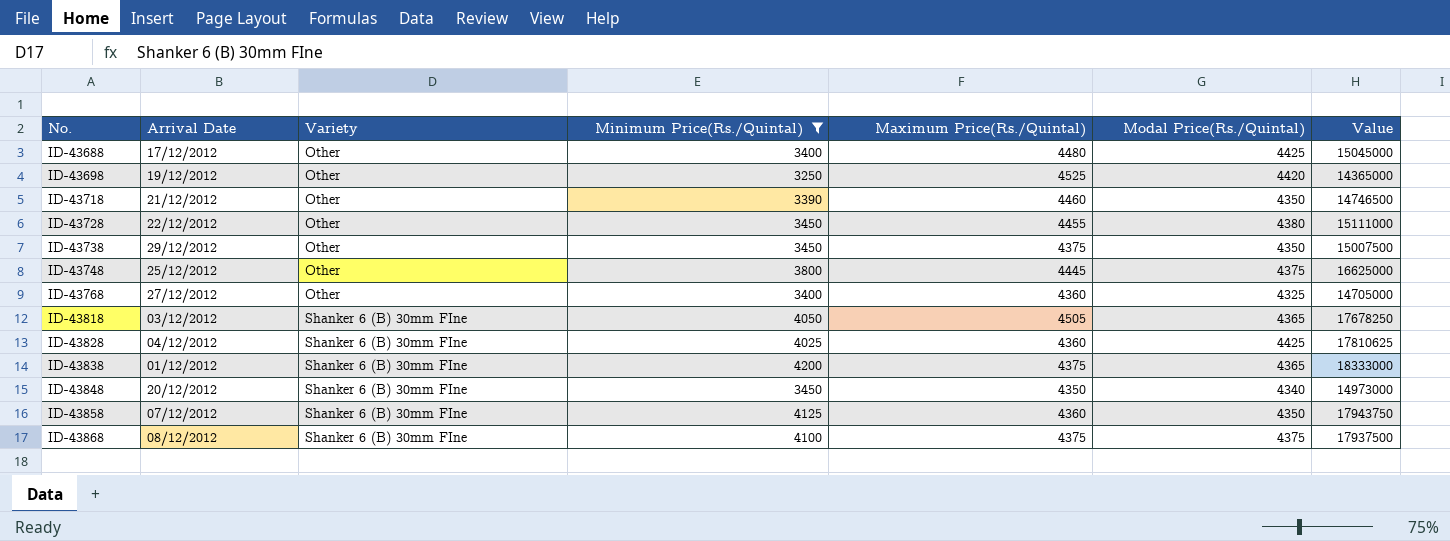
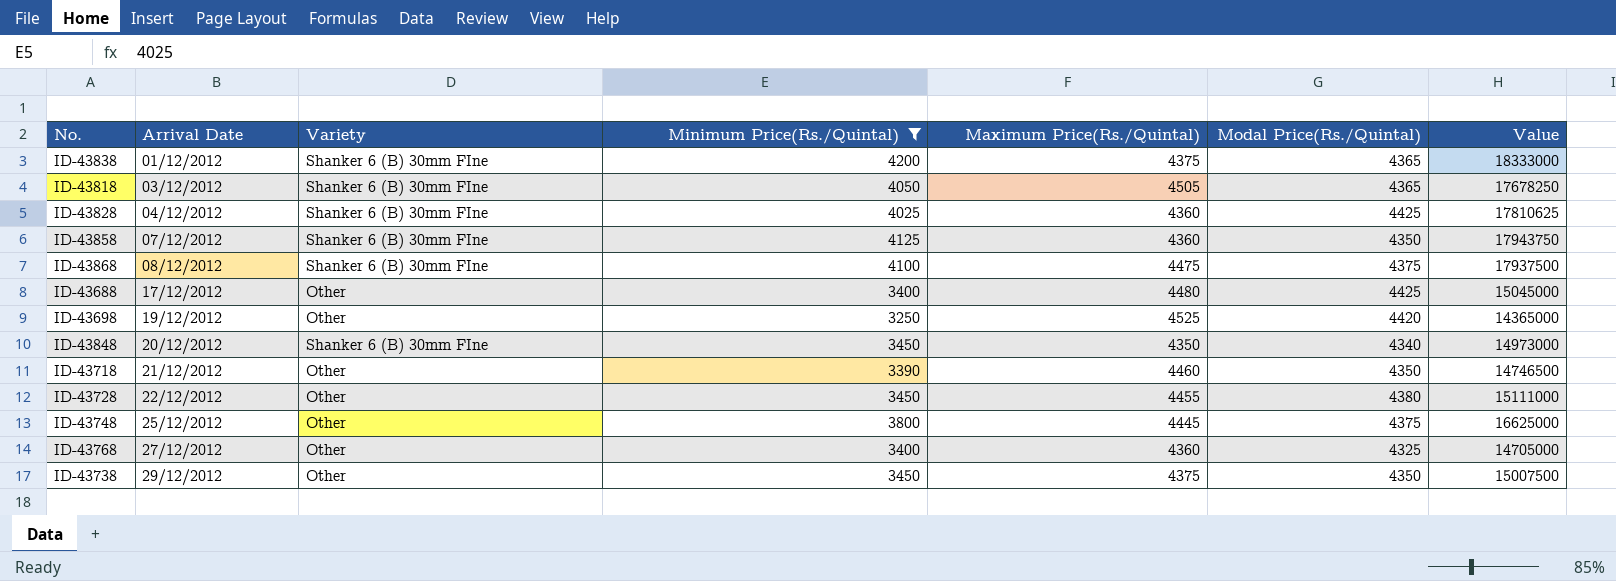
row order: No. ascending -> Arrival Date ascending
ID-43868 | Maximum Price(Rs./Quintal): 4375 -> 4475

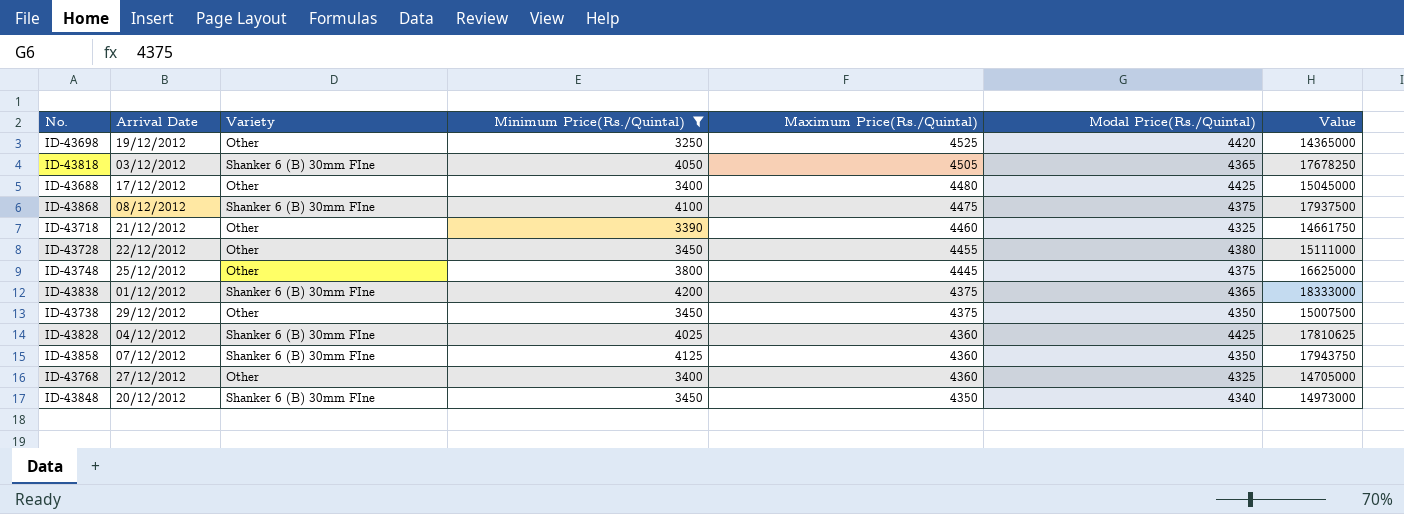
row order: Arrival Date ascending -> Maximum Price(Rs./Quintal) descending
ID-43718 | Modal Price(Rs./Quintal): 4350 -> 4325
ID-43718 | Value: 14746500 -> 14661750

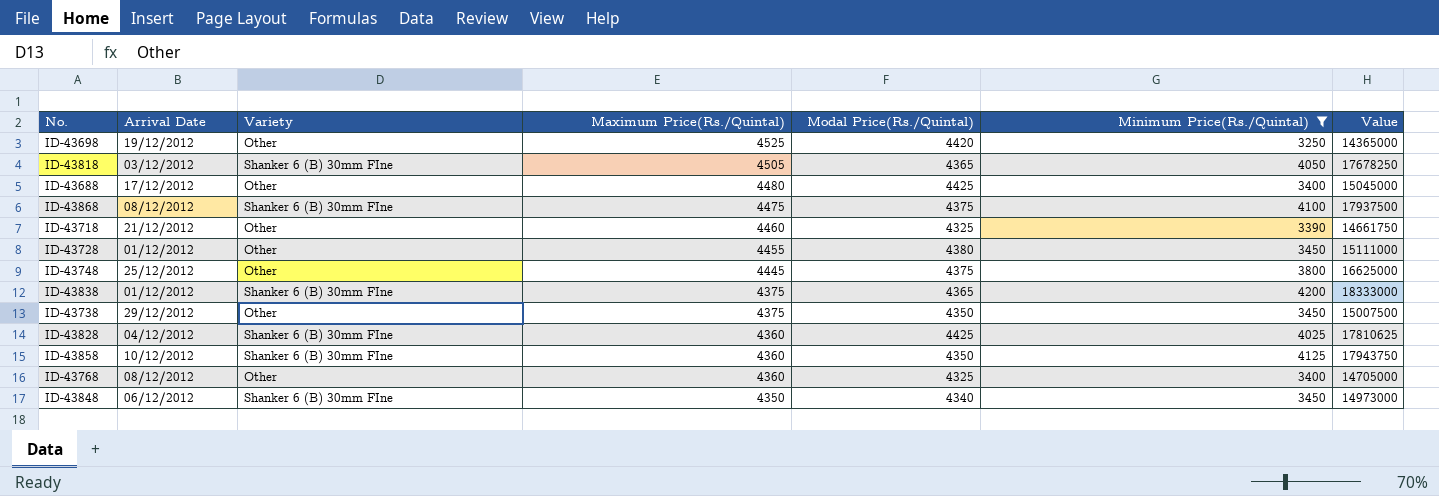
column Minimum Price(Rs./Quintal) | position: 4 -> 6
ID-43728 | Arrival Date: 22/12/2012 -> 01/12/2012
ID-43858 | Arrival Date: 07/12/2012 -> 10/12/2012
ID-43768 | Arrival Date: 27/12/2012 -> 08/12/2012
ID-43848 | Arrival Date: 20/12/2012 -> 06/12/2012

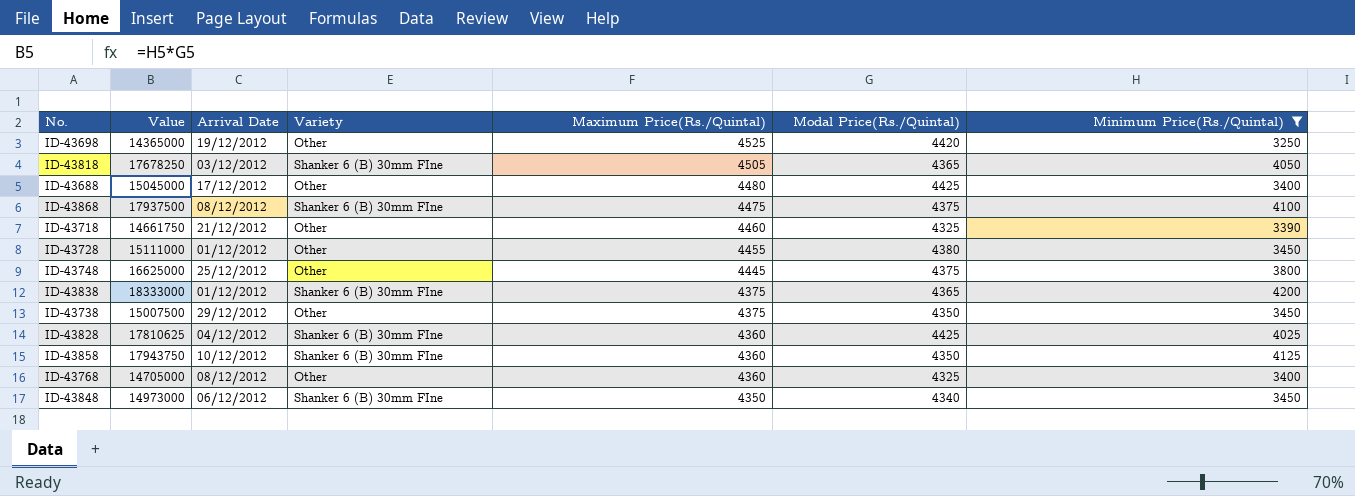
column Value | position: 7 -> 2

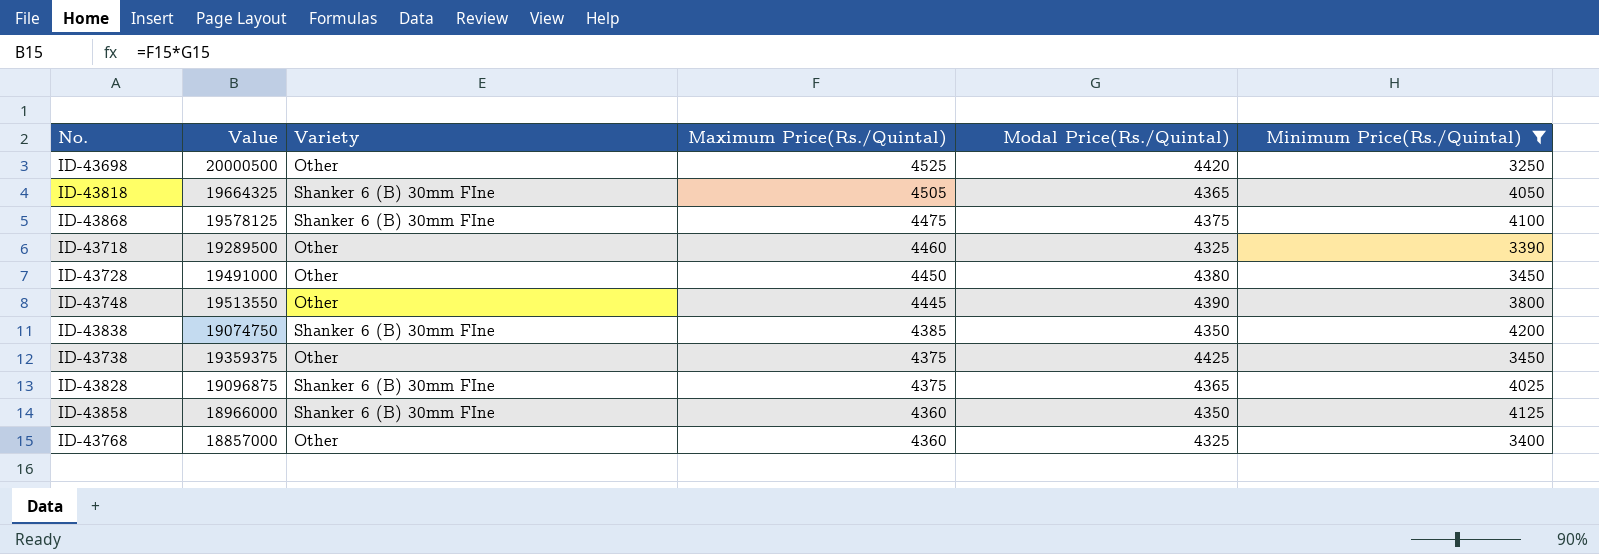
column Arrival Date | position: 3 -> none
column Value | formula: [Modal Price(Rs./Quintal)] * [Minimum Price(Rs./Quintal)] -> [Maximum Price(Rs./Quintal)] * [Modal Price(Rs./Quintal)]
row ID-43688: 15045000 | 17/12/2012 | Other | 4480 | 4425 | 3400 -> none
row ID-43848: 14973000 | 06/12/2012 | Shanker 6 (B) 30mm FIne | 4350 | 4340 | 3450 -> none
ID-43728 | Maximum Price(Rs./Quintal): 4455 -> 4450
ID-43748 | Modal Price(Rs./Quintal): 4375 -> 4390
ID-43838 | Maximum Price(Rs./Quintal): 4375 -> 4385
ID-43838 | Modal Price(Rs./Quintal): 4365 -> 4350
ID-43738 | Modal Price(Rs./Quintal): 4350 -> 4425
ID-43828 | Maximum Price(Rs./Quintal): 4360 -> 4375
ID-43828 | Modal Price(Rs./Quintal): 4425 -> 4365

